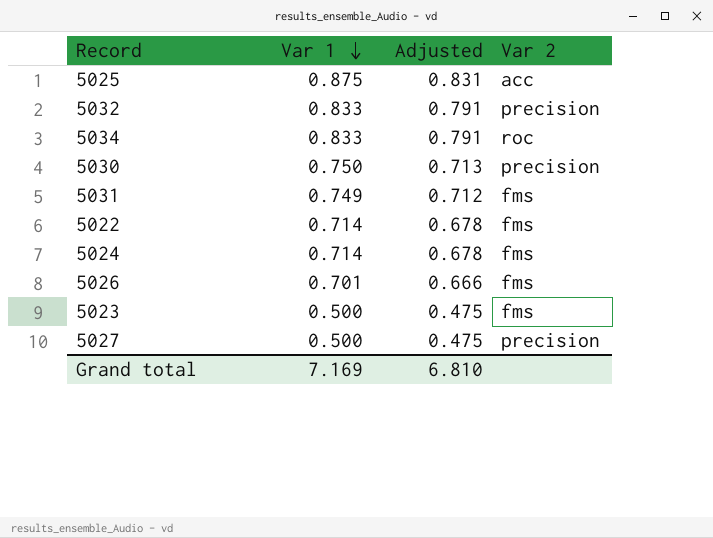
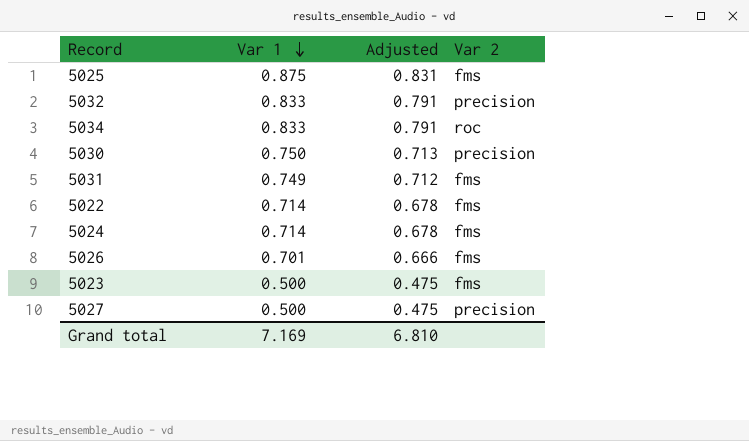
5025 | Var 2: acc -> fms

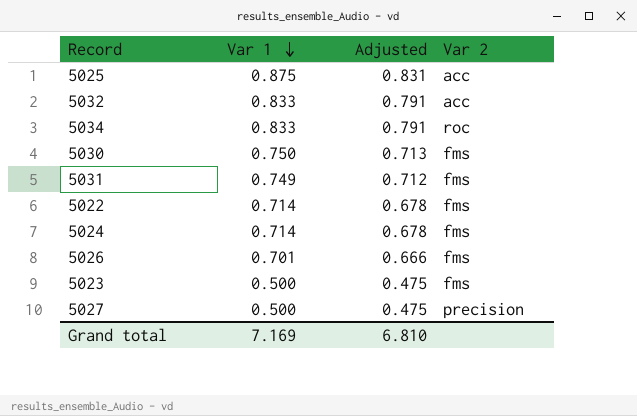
5025 | Var 2: fms -> acc
5032 | Var 2: precision -> acc
5030 | Var 2: precision -> fms

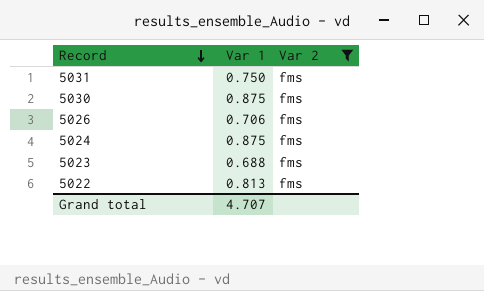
filter: none -> Var 2 = fms
row order: Var 1 descending -> Record descending
column Adjusted | formula: [Var 1] * 0.95 -> none
5031 | Var 1: 0.749 -> 0.750
5030 | Var 1: 0.750 -> 0.875
5026 | Var 1: 0.701 -> 0.706
5024 | Var 1: 0.714 -> 0.875
5023 | Var 1: 0.500 -> 0.688
5022 | Var 1: 0.714 -> 0.813
Grand total | Var 1: 7.169 -> 4.707

